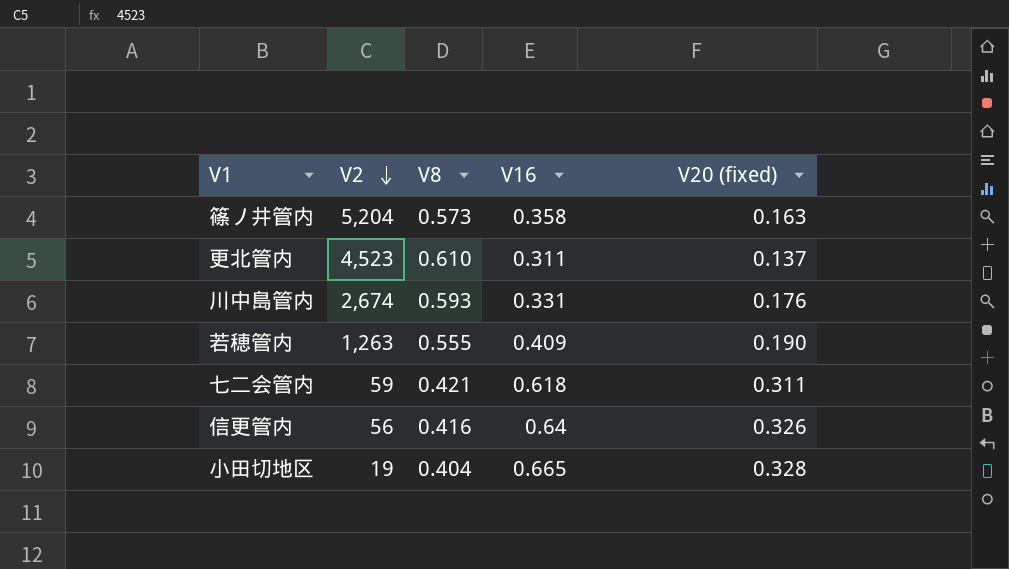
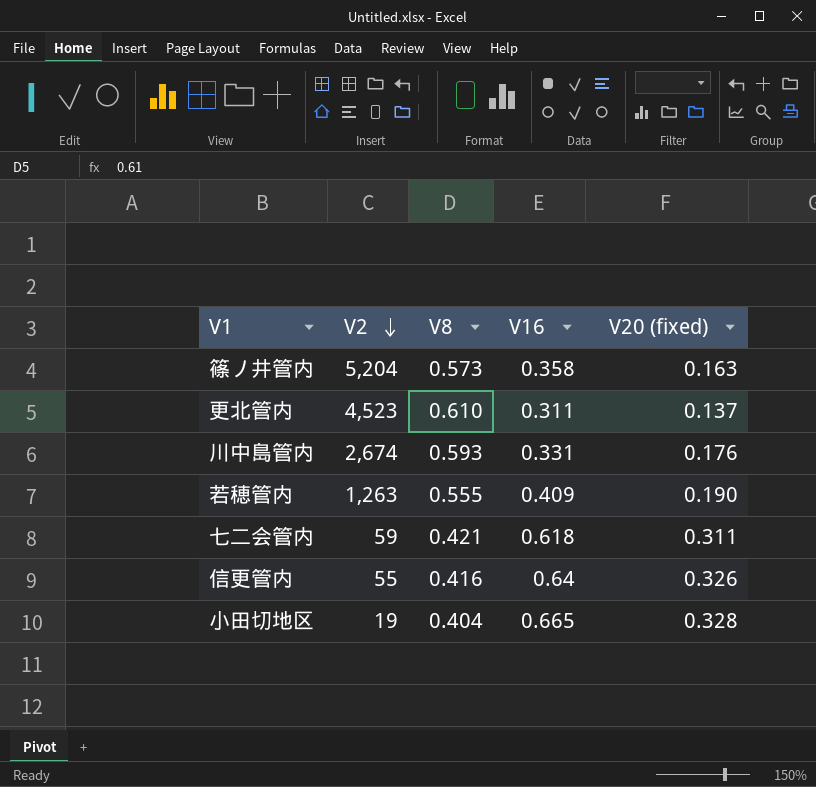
信更管内 | V2: 56 -> 55

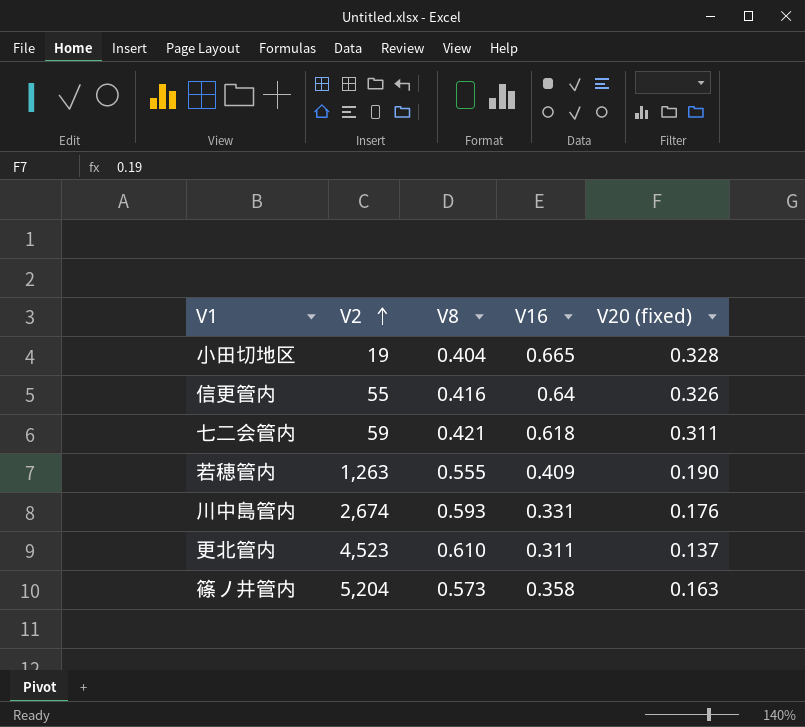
row order: V2 descending -> V2 ascending

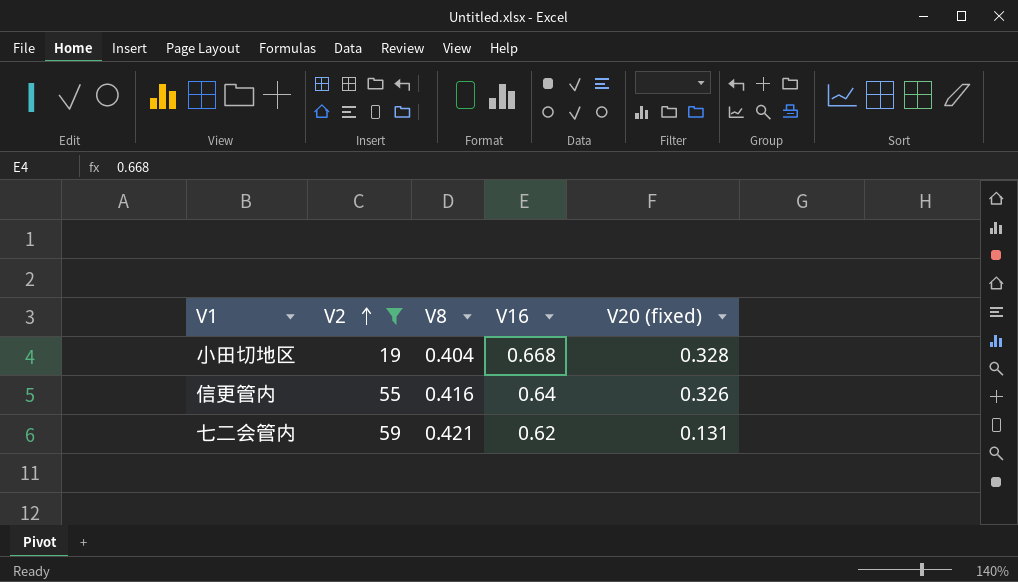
filter: none -> V2 <= 59
小田切地区 | V16: 0.665 -> 0.668
七二会管内 | V16: 0.618 -> 0.62
七二会管内 | V20 (fixed): 0.311 -> 0.131

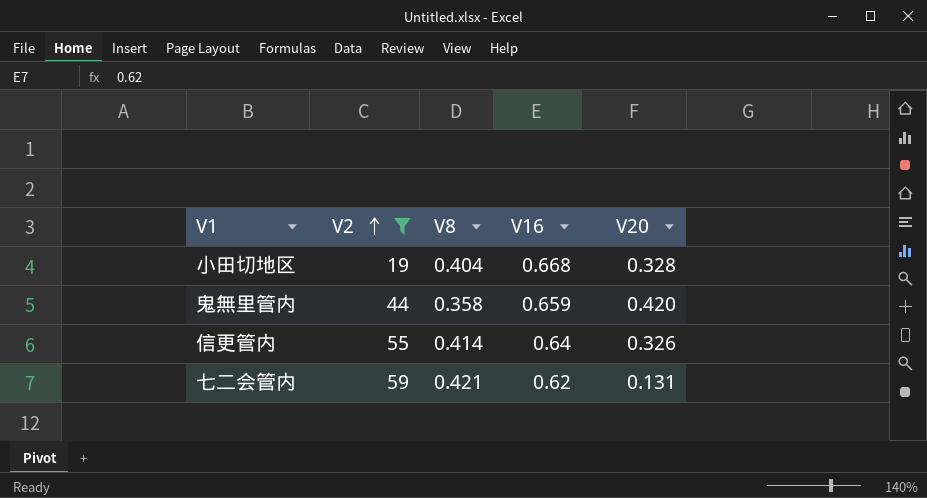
column name: V20 (fixed) -> V20
row 鬼無里管内: none -> 44 | 0.358 | 0.659 | 0.420
信更管内 | V8: 0.416 -> 0.414

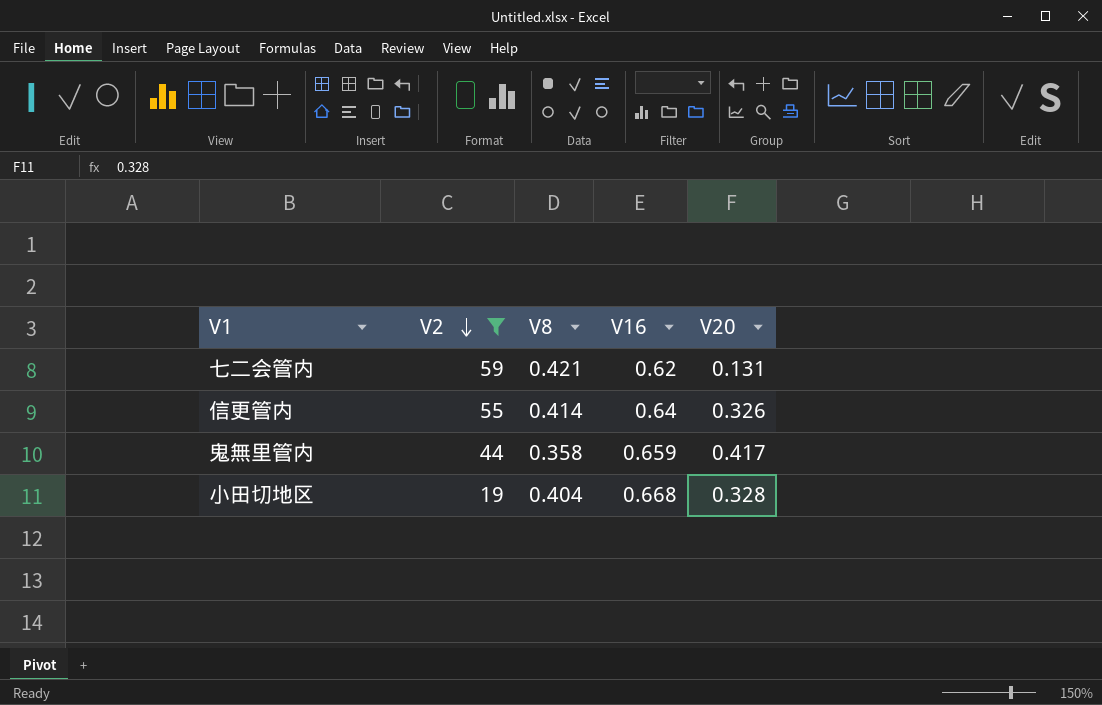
row order: V2 ascending -> V2 descending
鬼無里管内 | V20: 0.420 -> 0.417

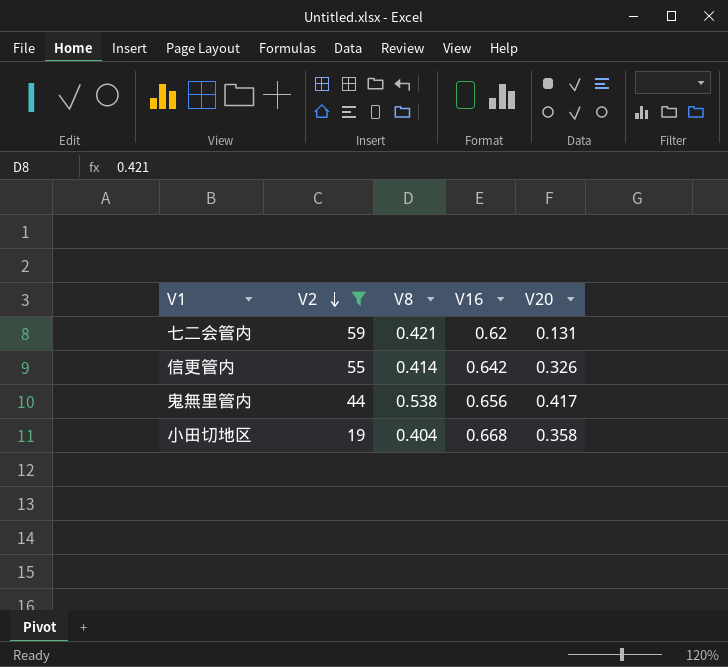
信更管内 | V16: 0.64 -> 0.642
鬼無里管内 | V8: 0.358 -> 0.538
鬼無里管内 | V16: 0.659 -> 0.656
小田切地区 | V20: 0.328 -> 0.358

